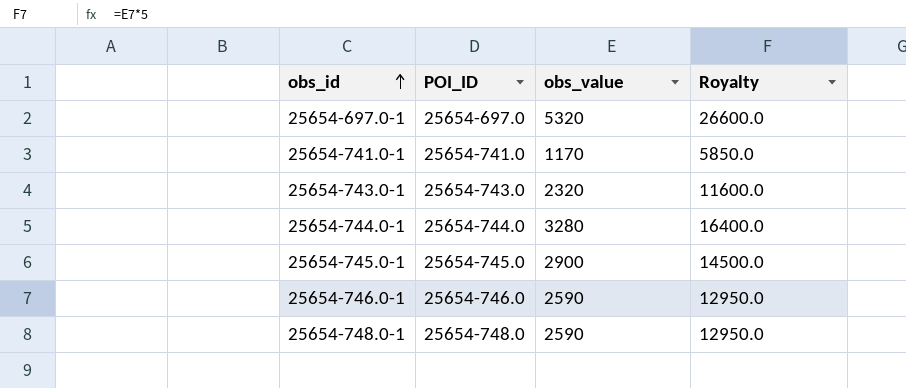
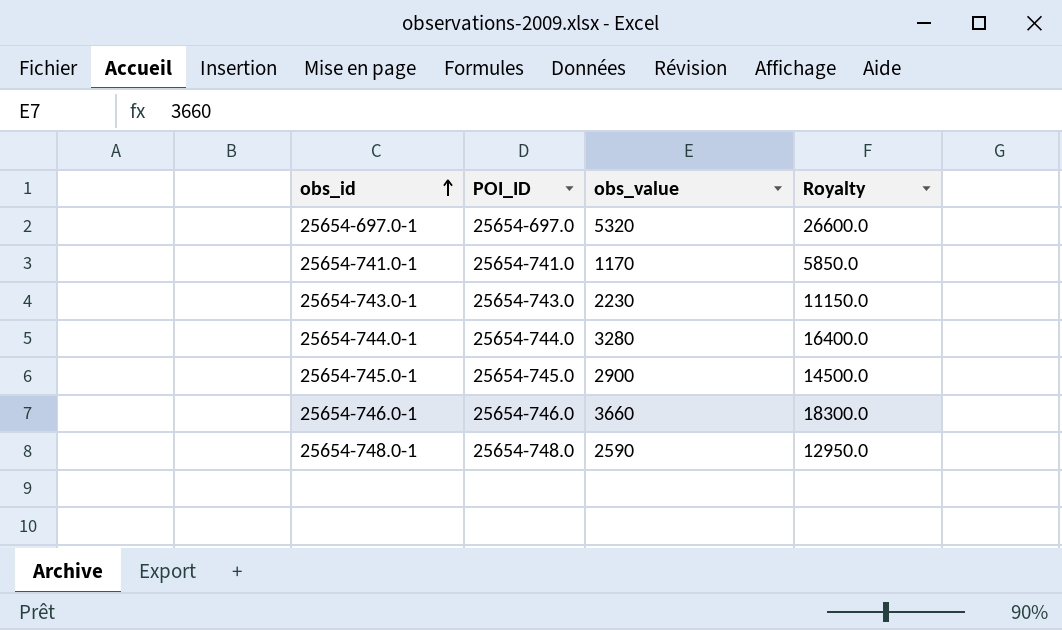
25654-743.0-1 | obs_value: 2320 -> 2230
25654-743.0-1 | Royalty: 11600.0 -> 11150.0
25654-746.0-1 | obs_value: 2590 -> 3660
25654-746.0-1 | Royalty: 12950.0 -> 18300.0

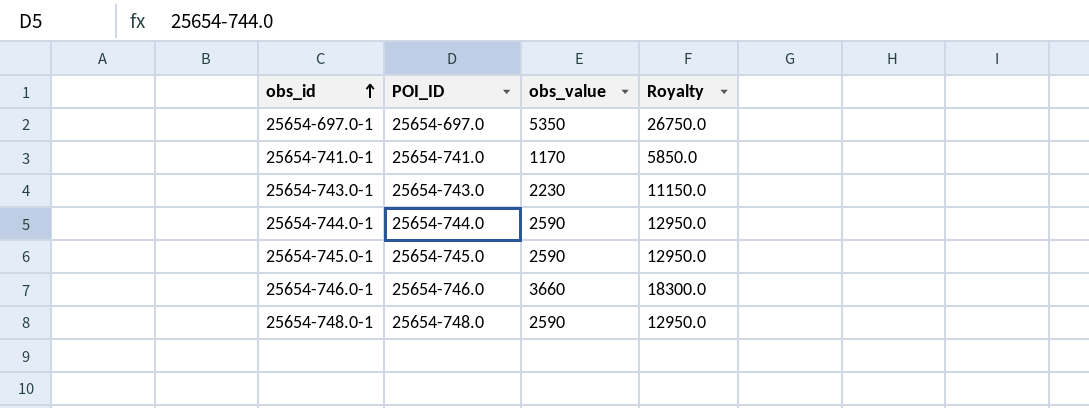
25654-697.0-1 | obs_value: 5320 -> 5350
25654-697.0-1 | Royalty: 26600.0 -> 26750.0
25654-744.0-1 | obs_value: 3280 -> 2590
25654-744.0-1 | Royalty: 16400.0 -> 12950.0
25654-745.0-1 | obs_value: 2900 -> 2590
25654-745.0-1 | Royalty: 14500.0 -> 12950.0

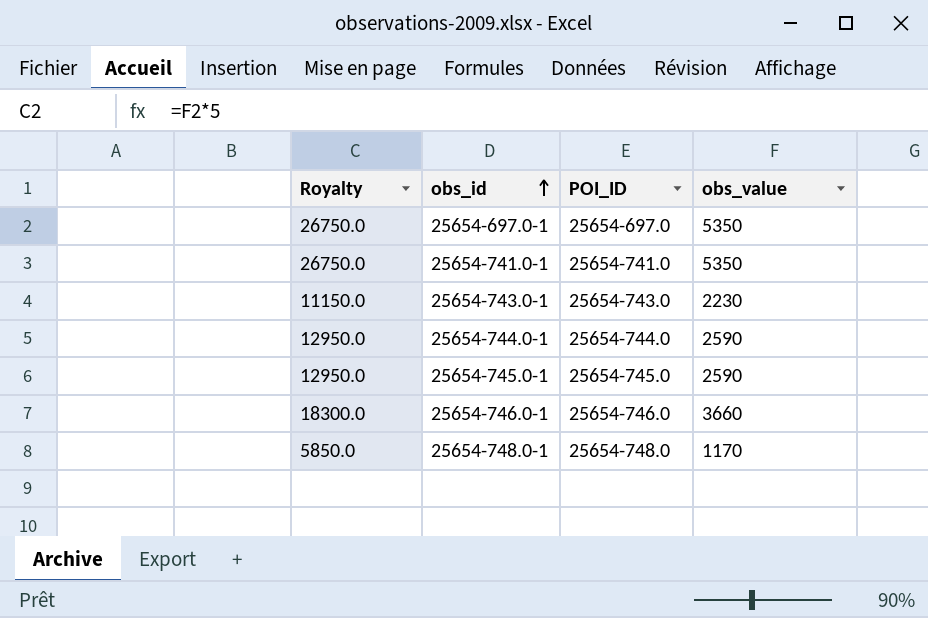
column Royalty | position: 4 -> 1
25654-741.0-1 | Royalty: 5850.0 -> 26750.0
25654-741.0-1 | obs_value: 1170 -> 5350
25654-748.0-1 | Royalty: 12950.0 -> 5850.0
25654-748.0-1 | obs_value: 2590 -> 1170

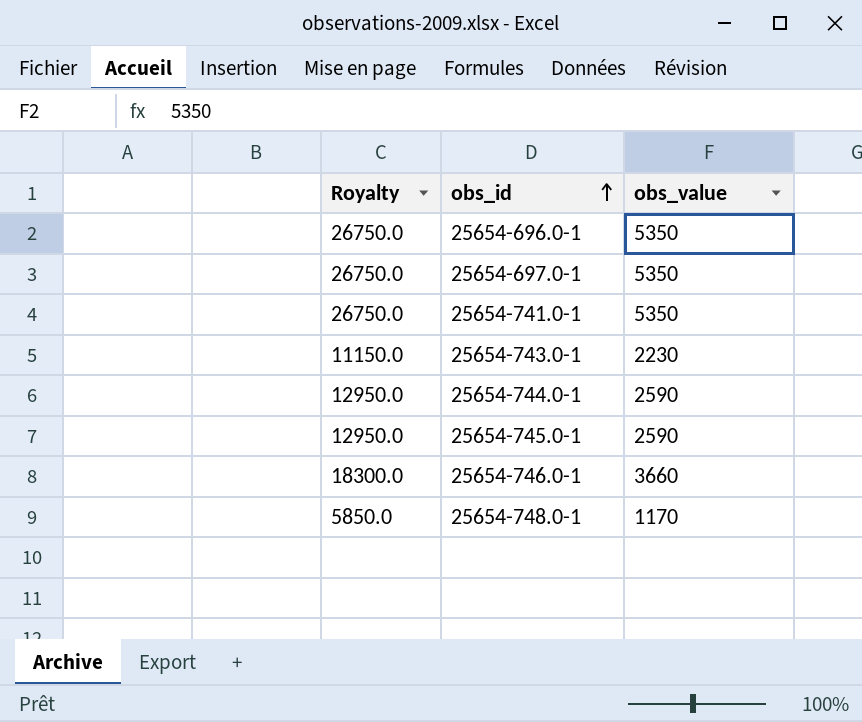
column POI_ID | position: 3 -> none
row 25654-696.0-1: none -> 26750.0 | 5350

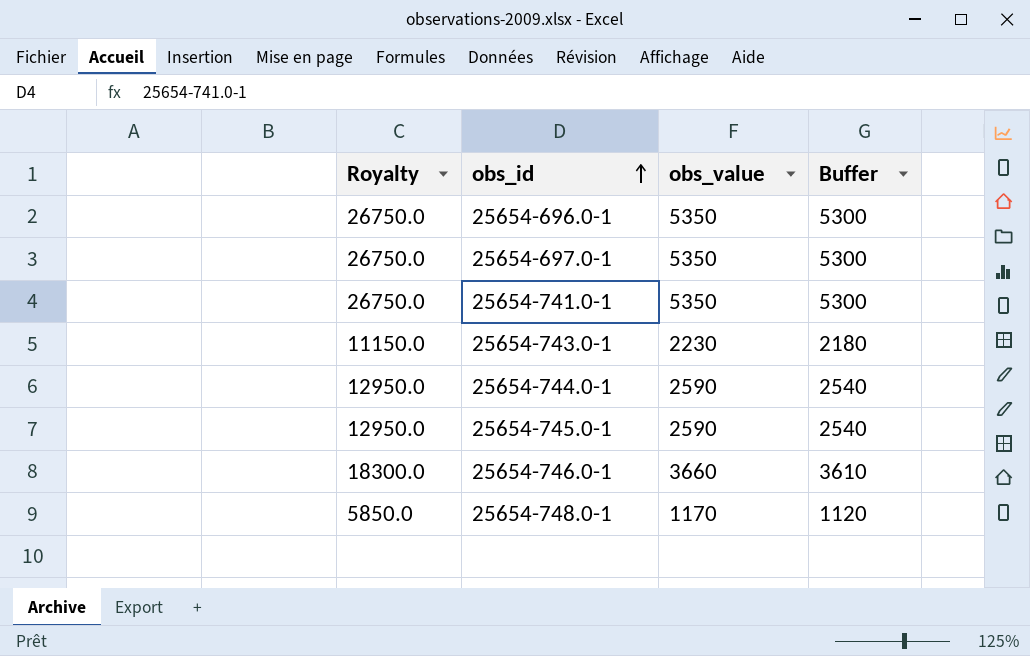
column Buffer | formula: none -> [obs_value] - 50

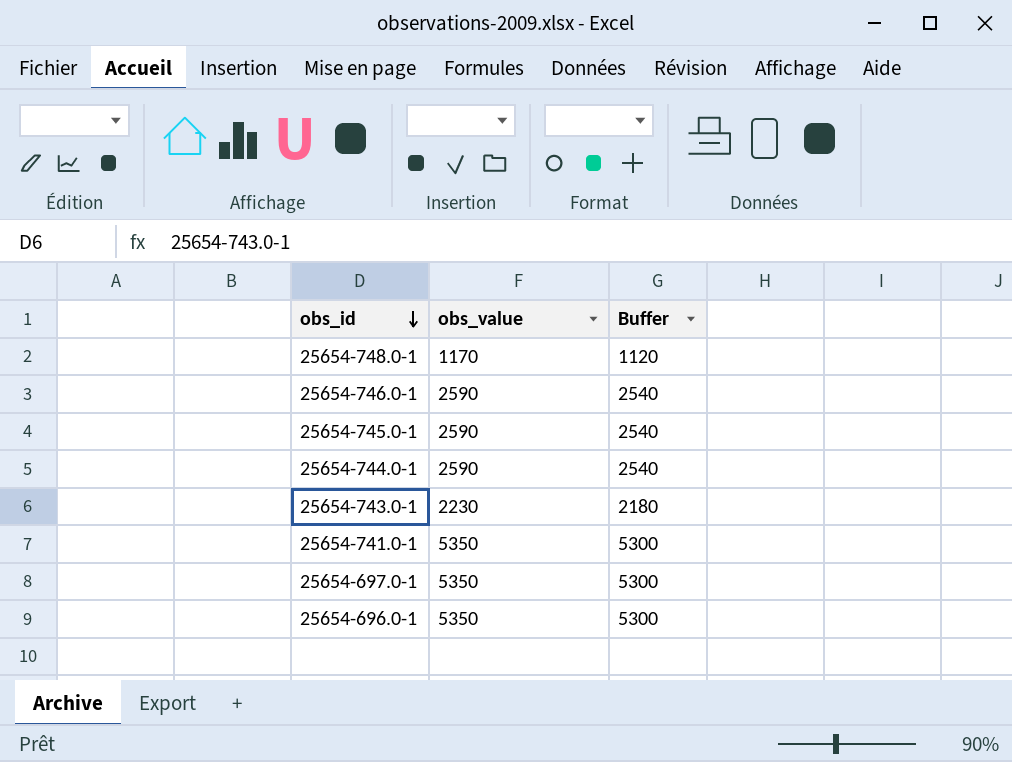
row order: obs_id ascending -> obs_id descending
column Royalty | formula: [obs_value] * 5 -> none
25654-746.0-1 | obs_value: 3660 -> 2590
25654-746.0-1 | Buffer: 3610 -> 2540

